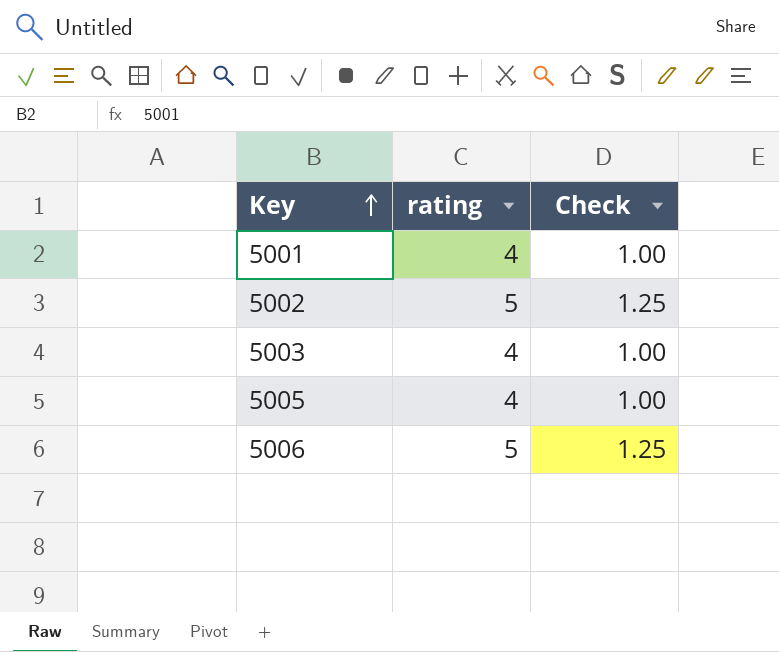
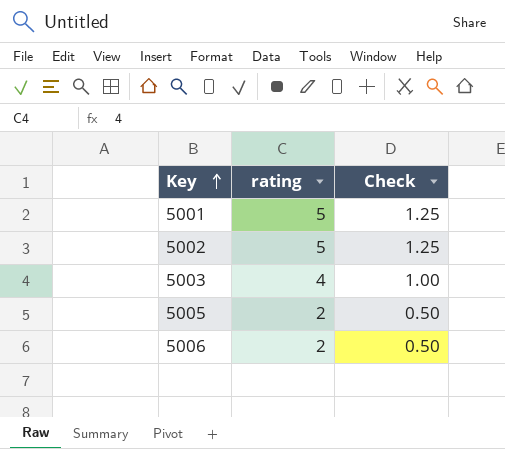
5001 | rating: 4 -> 5
5001 | Check: 1.00 -> 1.25
5005 | rating: 4 -> 2
5005 | Check: 1.00 -> 0.50
5006 | rating: 5 -> 2
5006 | Check: 1.25 -> 0.50

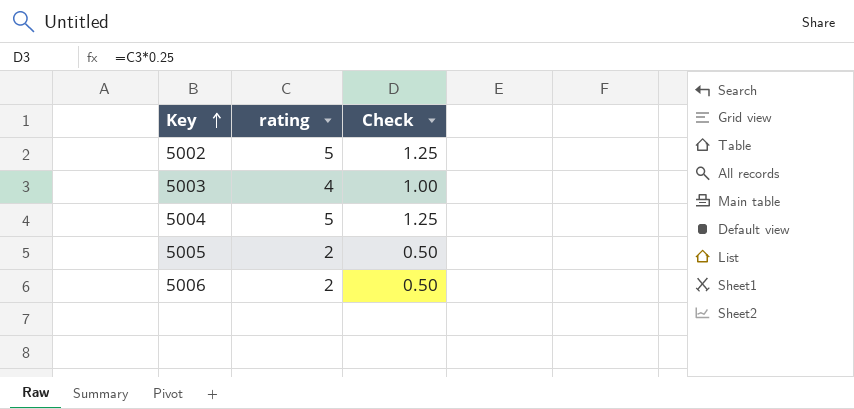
row 5001: 5 | 1.25 -> none
row 5004: none -> 5 | 1.25

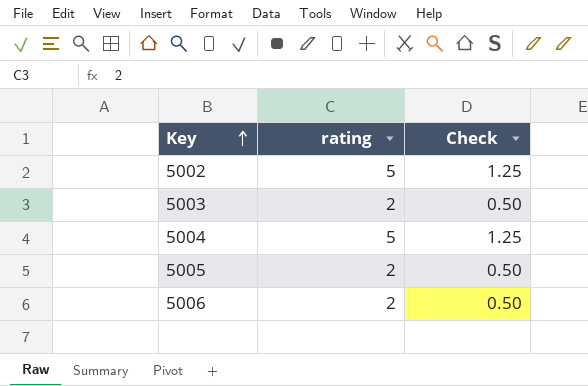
5003 | rating: 4 -> 2
5003 | Check: 1.00 -> 0.50

